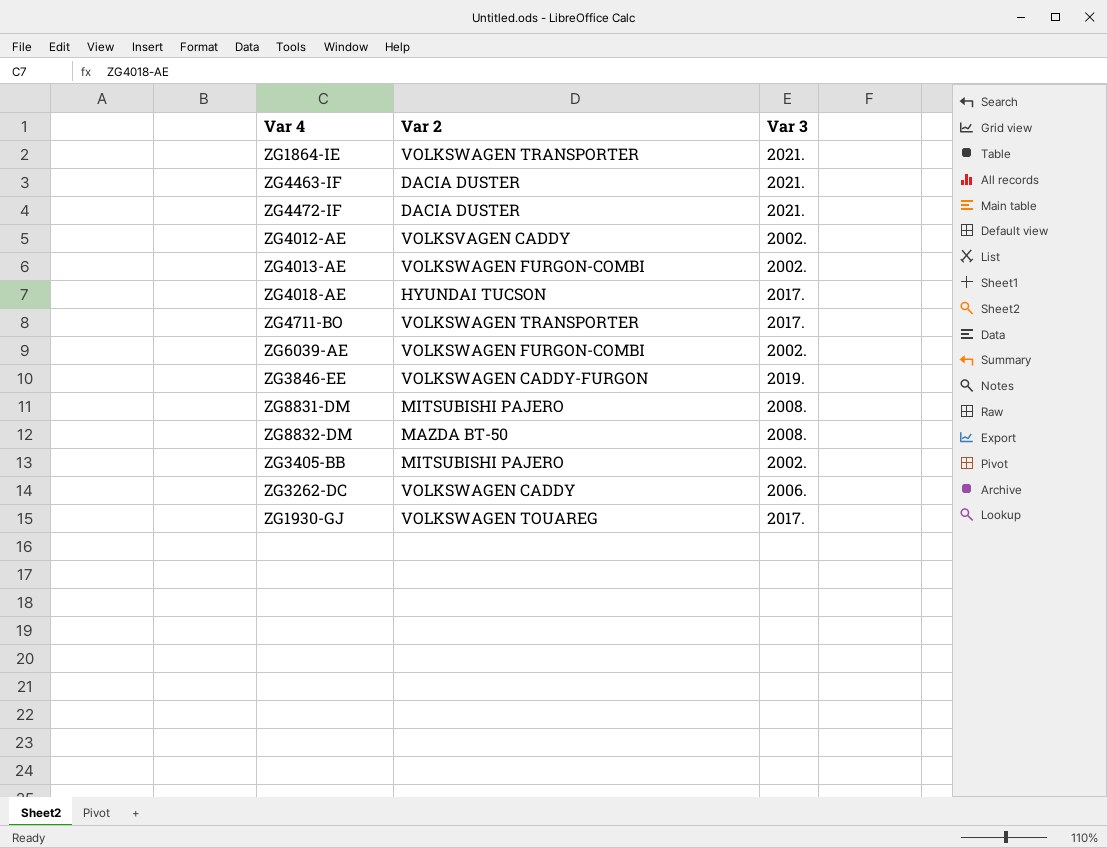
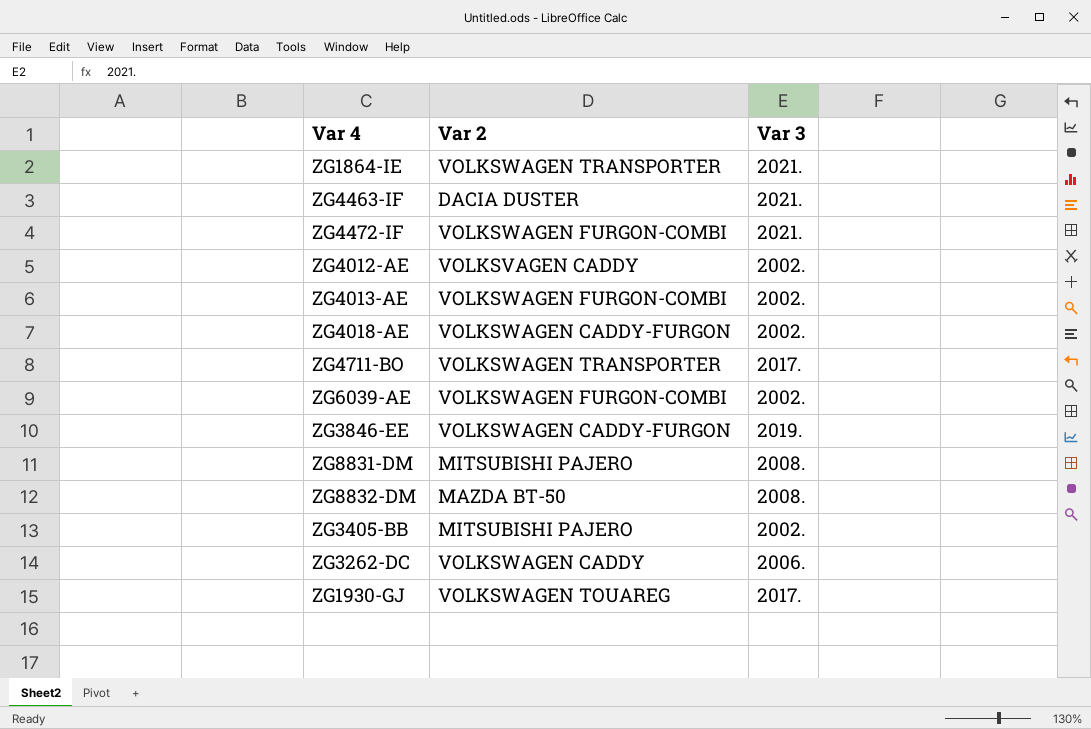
ZG4472-IF | Var 2: DACIA DUSTER -> VOLKSWAGEN FURGON-COMBI
ZG4018-AE | Var 2: HYUNDAI TUCSON -> VOLKSWAGEN CADDY-FURGON
ZG4018-AE | Var 3: 2017. -> 2002.

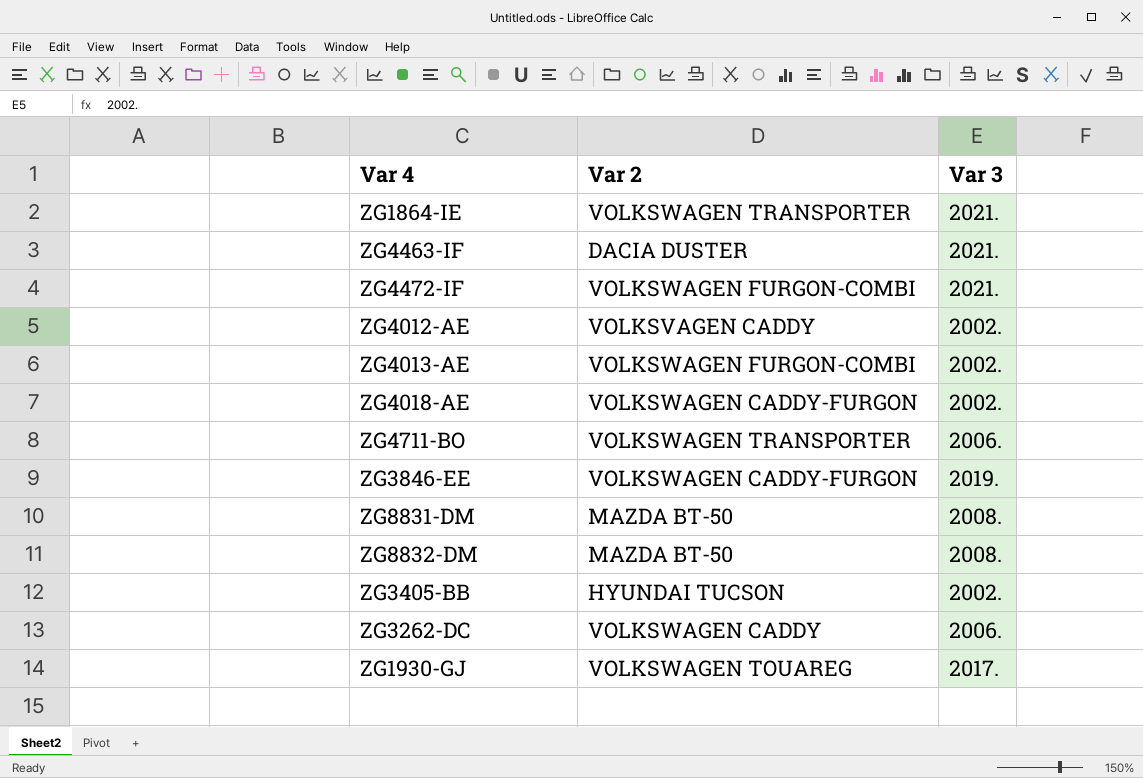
row ZG6039-AE: VOLKSWAGEN FURGON-COMBI | 2002. -> none
ZG4711-BO | Var 3: 2017. -> 2006.
ZG8831-DM | Var 2: MITSUBISHI PAJERO -> MAZDA BT-50
ZG3405-BB | Var 2: MITSUBISHI PAJERO -> HYUNDAI TUCSON

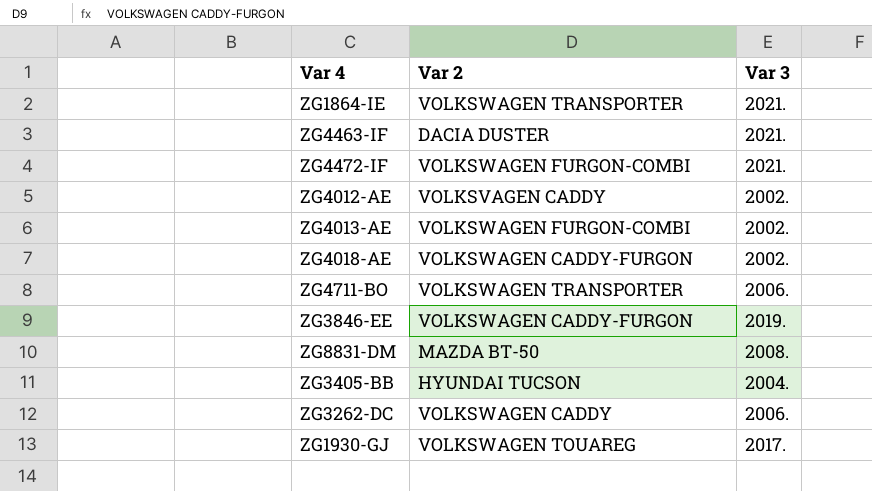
row ZG8832-DM: MAZDA BT-50 | 2008. -> none
ZG3405-BB | Var 3: 2002. -> 2004.

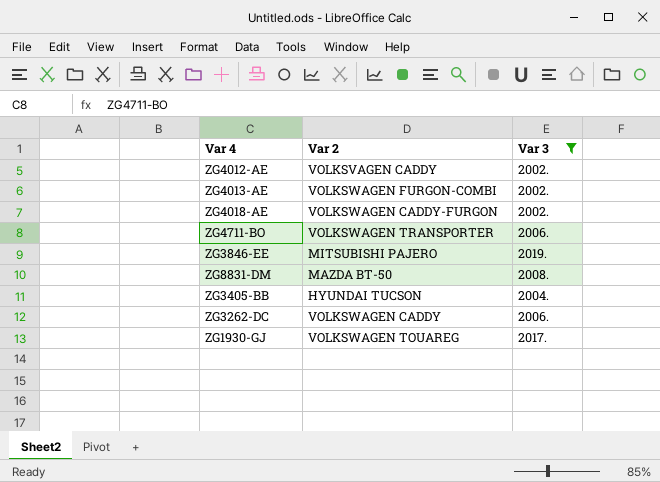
filter: none -> Var 3 != 2021.
ZG3846-EE | Var 2: VOLKSWAGEN CADDY-FURGON -> MITSUBISHI PAJERO

